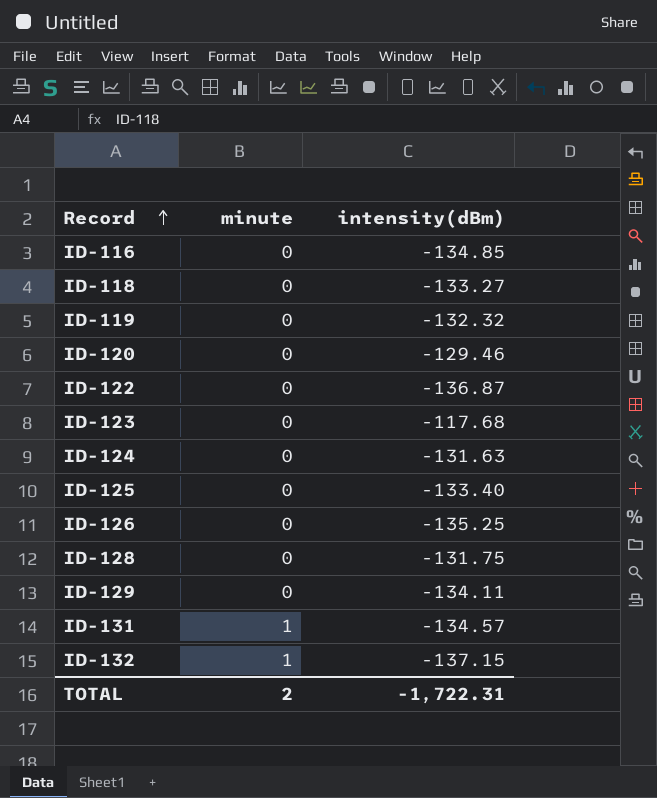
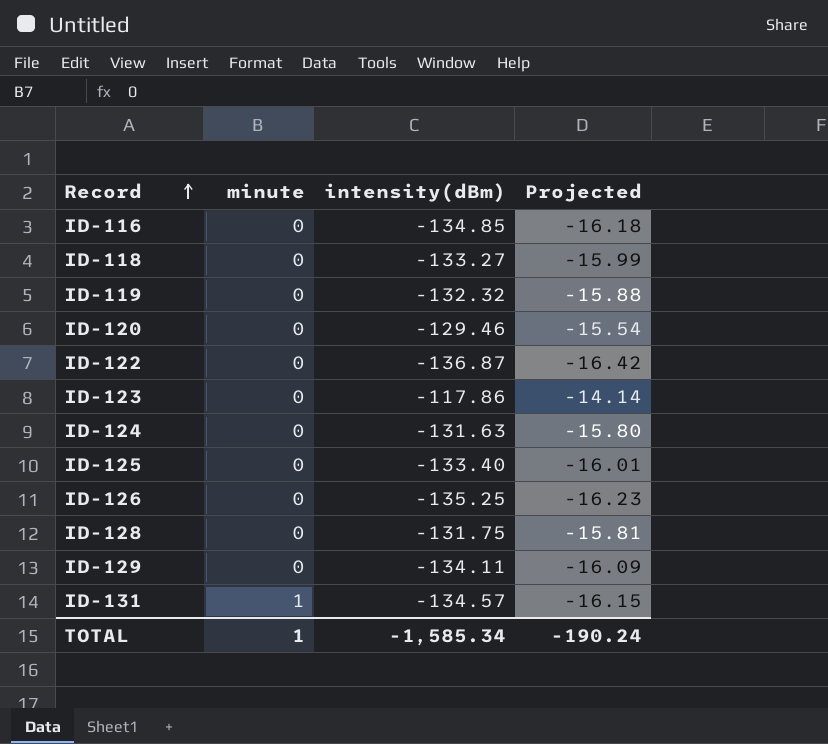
column Projected | formula: none -> [intensity(dBm)] * 0.12
row ID-132: 1 | -137.15 -> none
ID-123 | intensity(dBm): -117.68 -> -117.86
TOTAL | minute: 2 -> 1
TOTAL | intensity(dBm): -1,722.31 -> -1,585.34

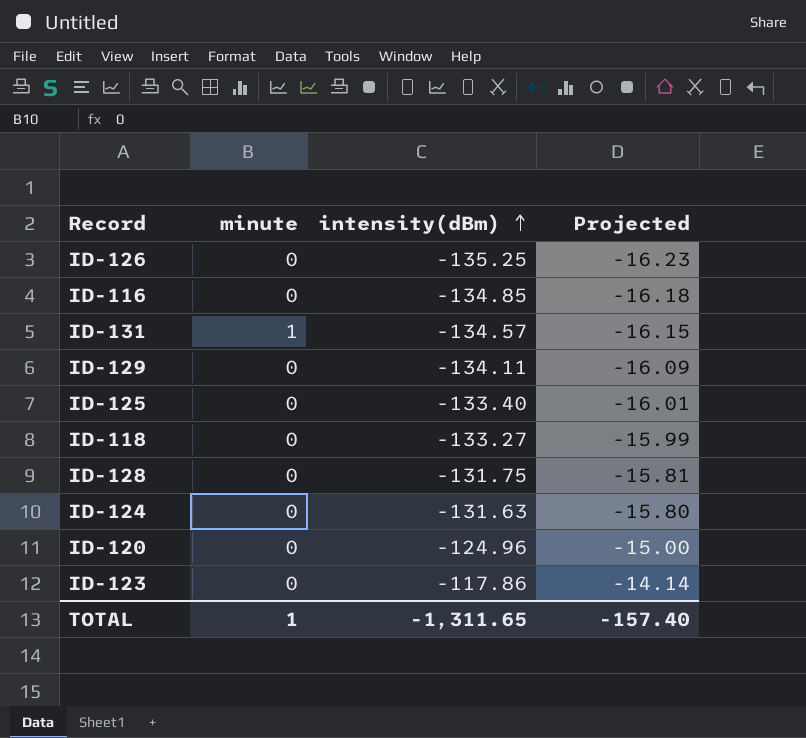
row order: Record ascending -> intensity(dBm) ascending
row ID-119: 0 | -132.32 | -15.88 -> none
row ID-122: 0 | -136.87 | -16.42 -> none
ID-120 | intensity(dBm): -129.46 -> -124.96
ID-120 | Projected: -15.54 -> -15.00
TOTAL | intensity(dBm): -1,585.34 -> -1,311.65
TOTAL | Projected: -190.24 -> -157.40

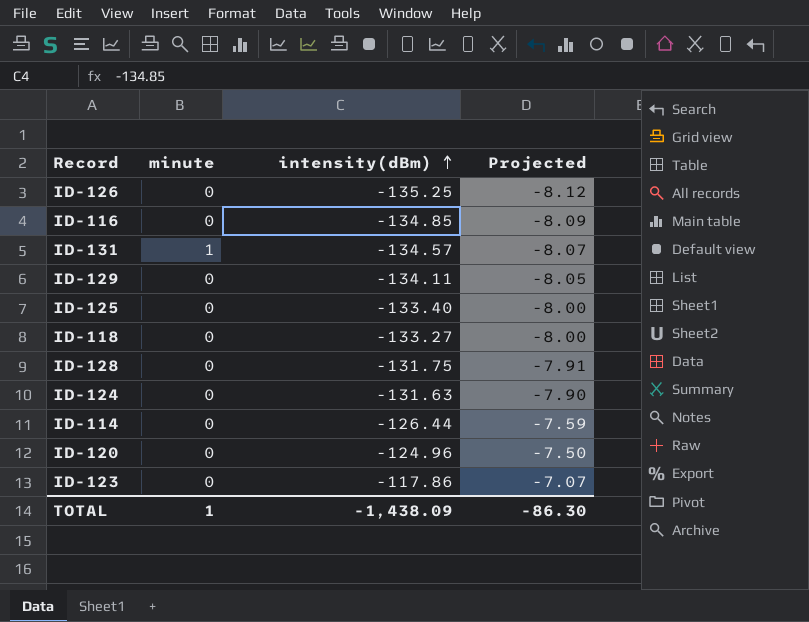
column Projected | formula: [intensity(dBm)] * 0.12 -> [intensity(dBm)] * 0.06
row ID-114: none -> 0 | -126.44 | -7.59
TOTAL | intensity(dBm): -1,311.65 -> -1,438.09
TOTAL | Projected: -157.40 -> -86.30

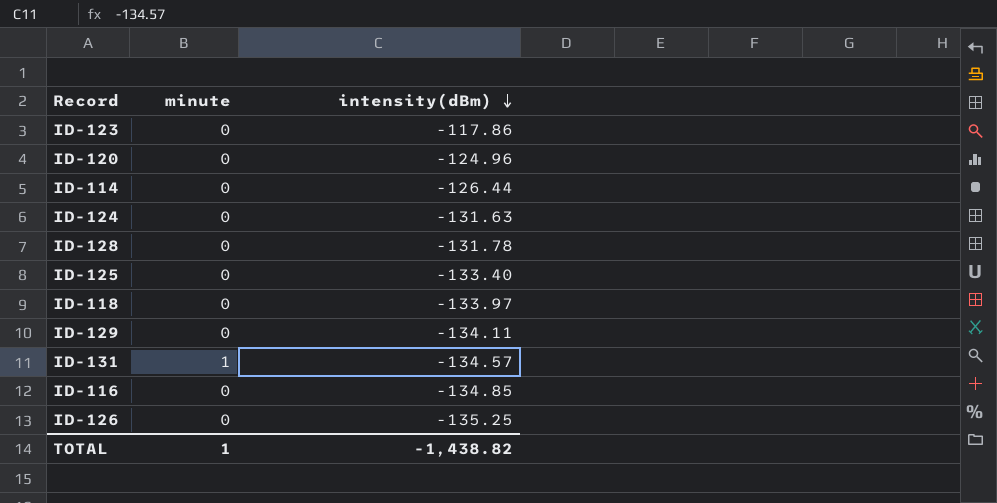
row order: intensity(dBm) ascending -> intensity(dBm) descending
column Projected | formula: [intensity(dBm)] * 0.06 -> none
ID-128 | intensity(dBm): -131.75 -> -131.78
ID-118 | intensity(dBm): -133.27 -> -133.97
TOTAL | intensity(dBm): -1,438.09 -> -1,438.82

